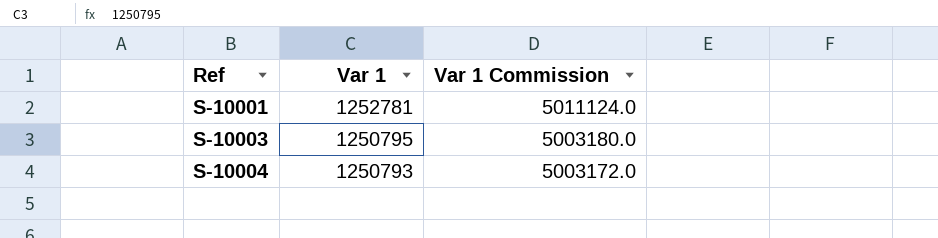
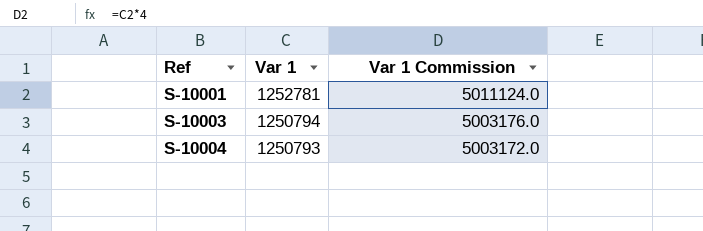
S-10003 | Var 1: 1250795 -> 1250794
S-10003 | Var 1 Commission: 5003180.0 -> 5003176.0

